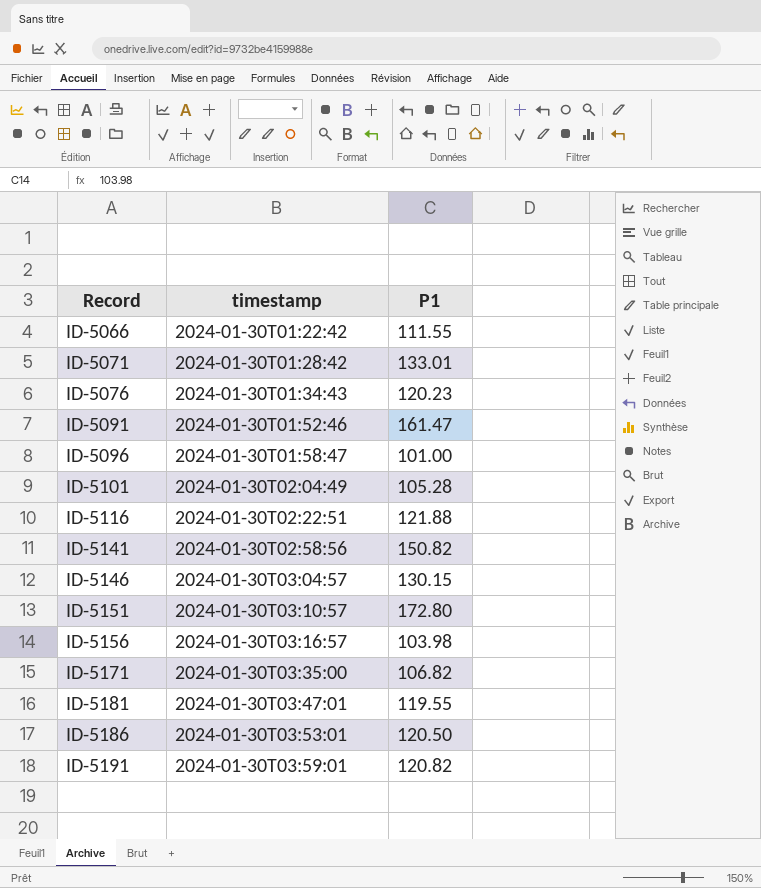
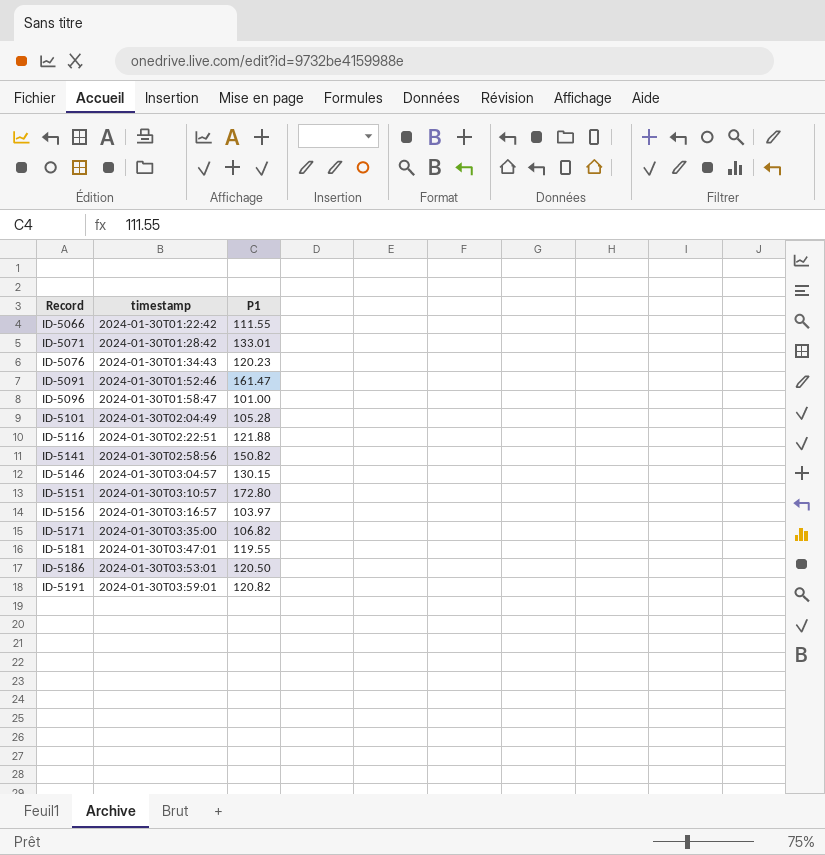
ID-5156 | P1: 103.98 -> 103.97

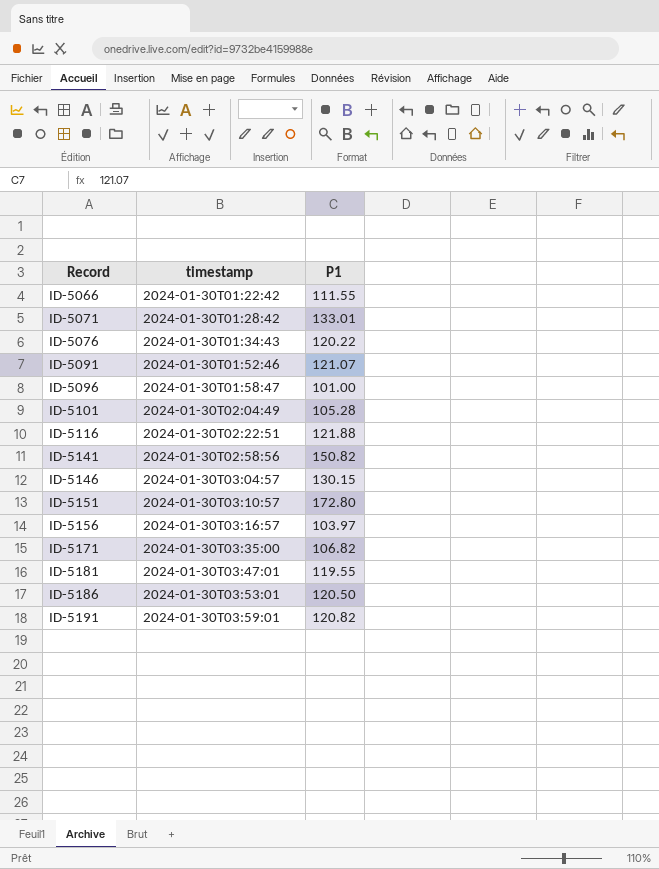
ID-5076 | P1: 120.23 -> 120.22
ID-5091 | P1: 161.47 -> 121.07

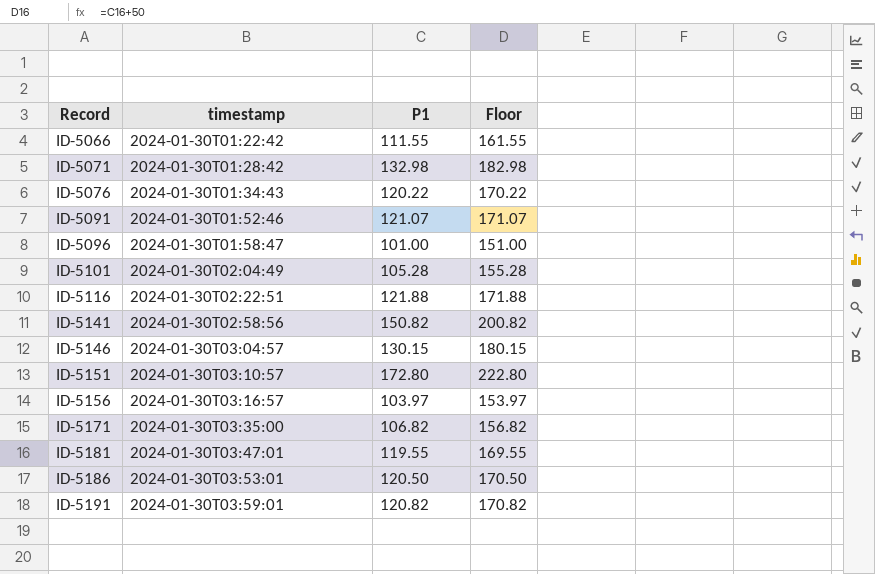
column Floor | formula: none -> [P1] + 50
ID-5071 | P1: 133.01 -> 132.98

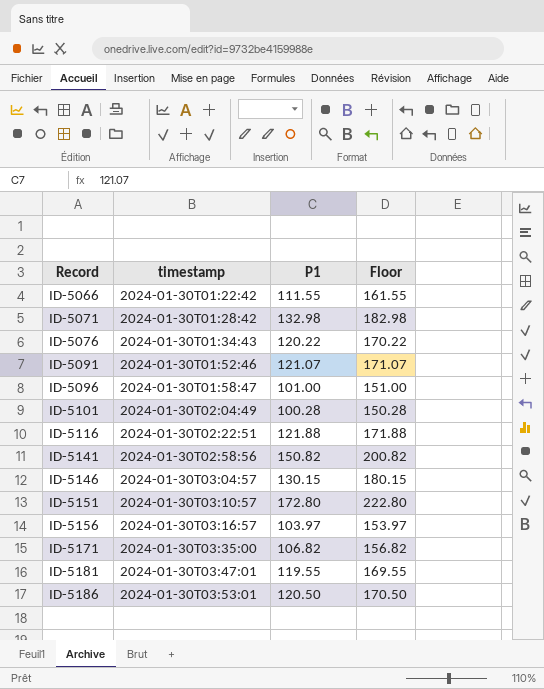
row ID-5191: 2024-01-30T03:59:01 | 120.82 | 170.82 -> none
ID-5101 | P1: 105.28 -> 100.28
ID-5101 | Floor: 155.28 -> 150.28

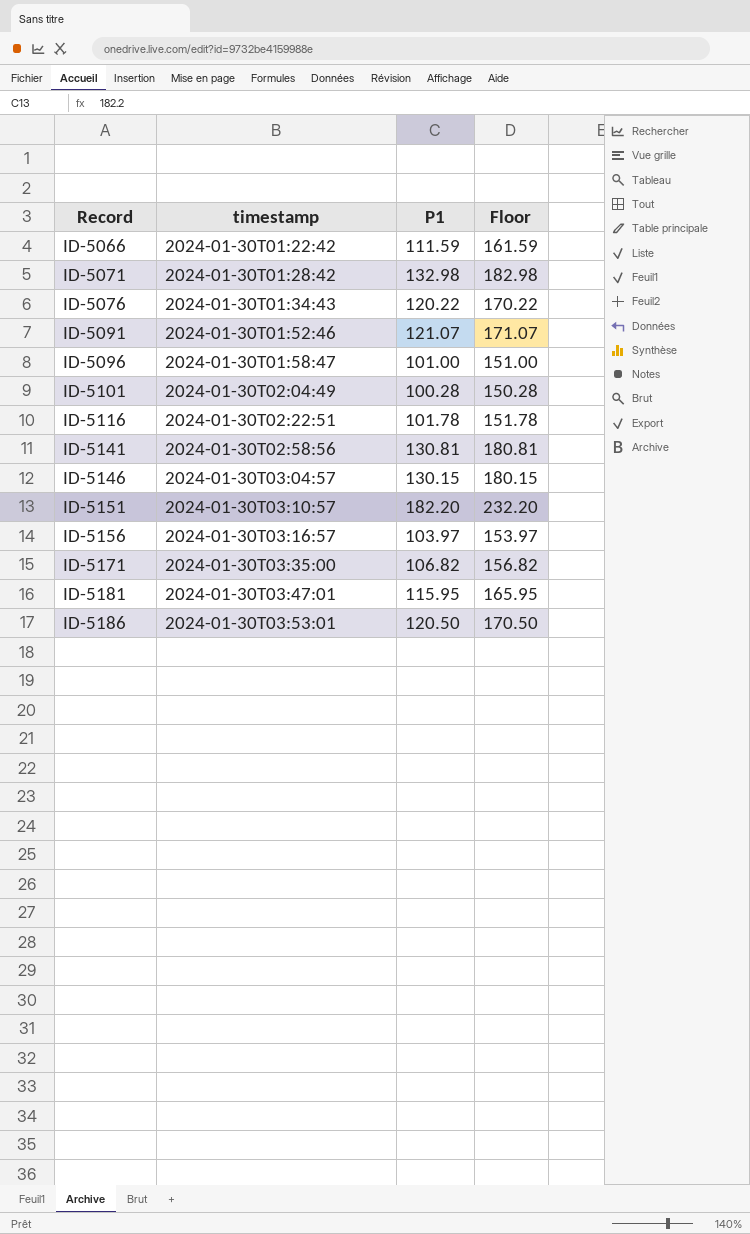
ID-5066 | P1: 111.55 -> 111.59
ID-5066 | Floor: 161.55 -> 161.59
ID-5116 | P1: 121.88 -> 101.78
ID-5116 | Floor: 171.88 -> 151.78
ID-5141 | P1: 150.82 -> 130.81
ID-5141 | Floor: 200.82 -> 180.81
ID-5151 | P1: 172.80 -> 182.20
ID-5151 | Floor: 222.80 -> 232.20
ID-5181 | P1: 119.55 -> 115.95
ID-5181 | Floor: 169.55 -> 165.95

